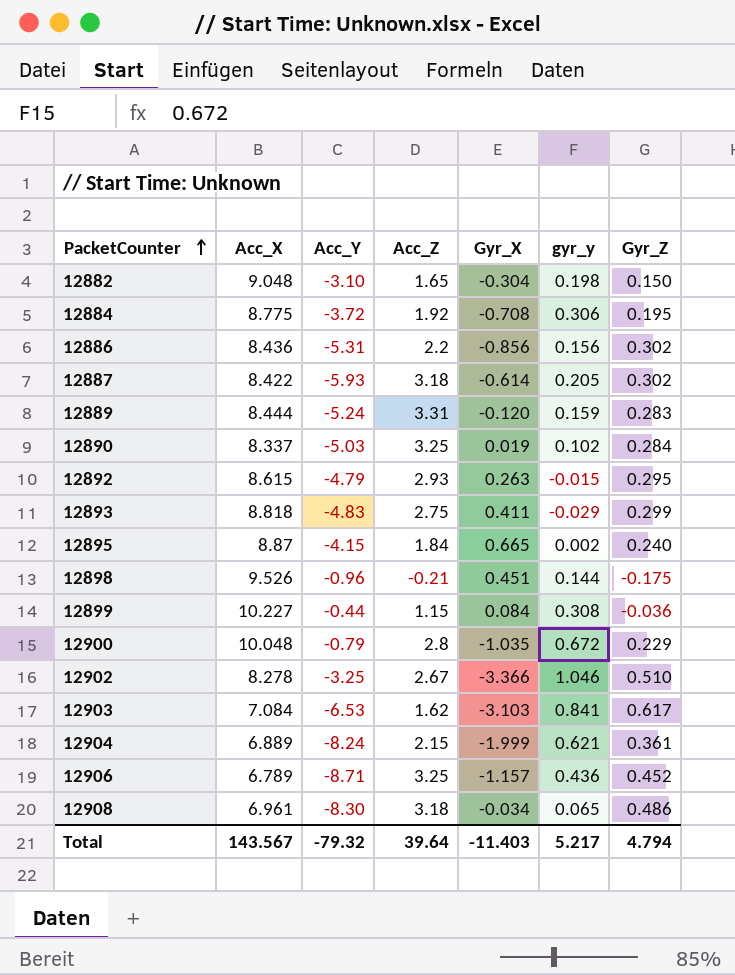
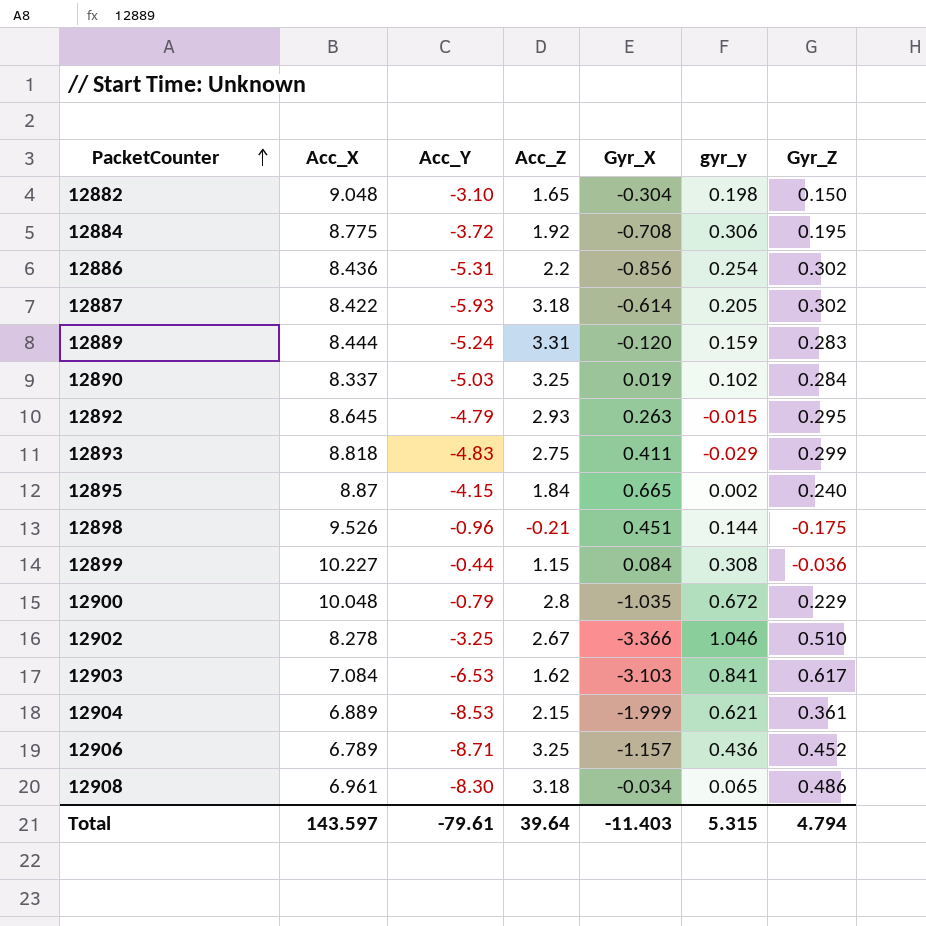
12886 | gyr_y: 0.156 -> 0.254
12892 | Acc_X: 8.615 -> 8.645
12904 | Acc_Y: -8.24 -> -8.53
Total | Acc_X: 143.567 -> 143.597
Total | Acc_Y: -79.32 -> -79.61
Total | gyr_y: 5.217 -> 5.315

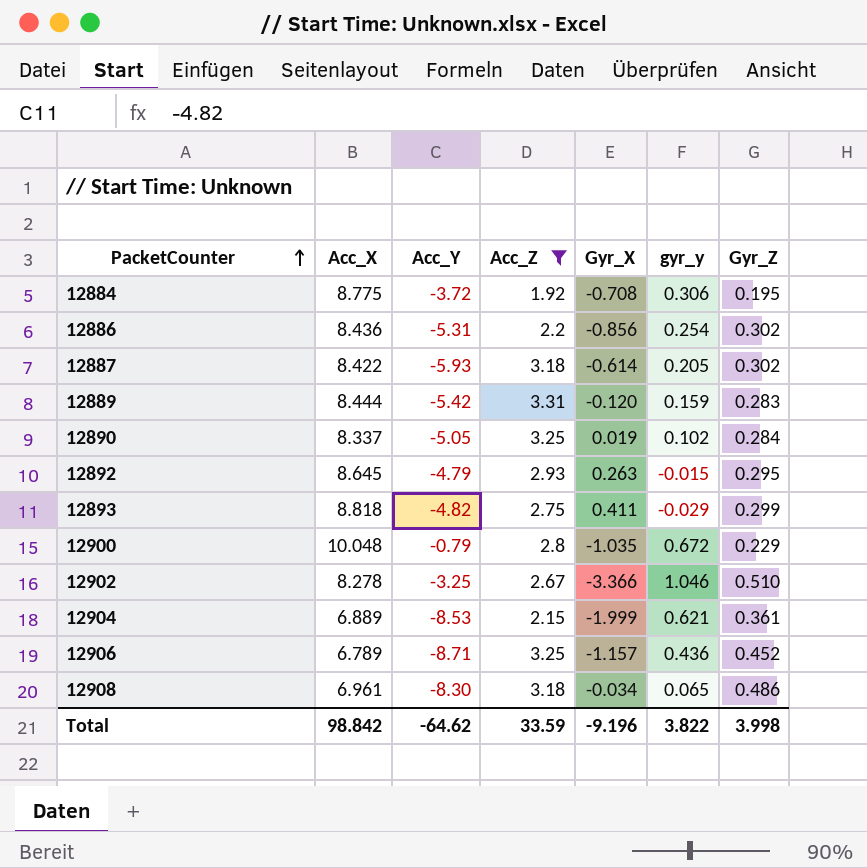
filter: none -> Acc_Z >= 1.92
12889 | Acc_Y: -5.24 -> -5.42
12890 | Acc_Y: -5.03 -> -5.05
12893 | Acc_Y: -4.83 -> -4.82
Total | Acc_X: 143.597 -> 98.842
Total | Acc_Y: -79.61 -> -64.62
Total | Acc_Z: 39.64 -> 33.59
Total | Gyr_X: -11.403 -> -9.196
Total | gyr_y: 5.315 -> 3.822
Total | Gyr_Z: 4.794 -> 3.998

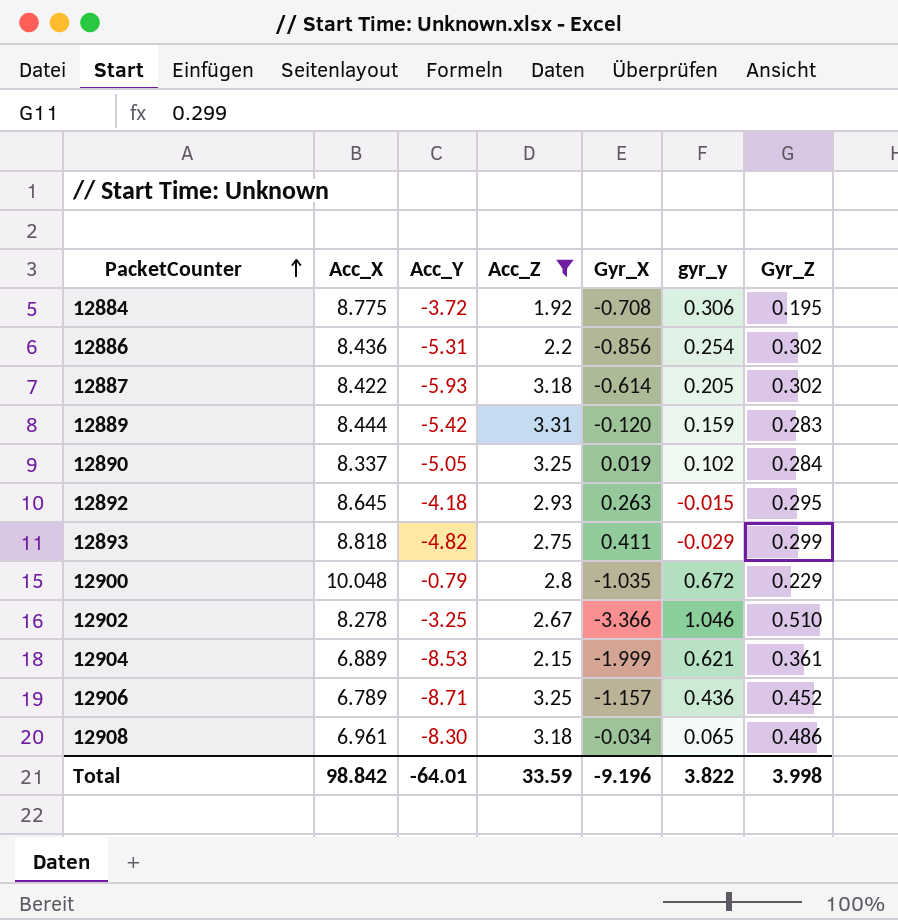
12892 | Acc_Y: -4.79 -> -4.18
Total | Acc_Y: -64.62 -> -64.01

